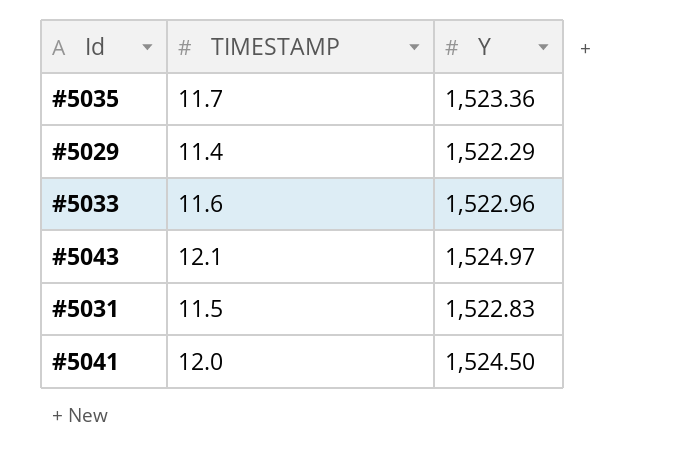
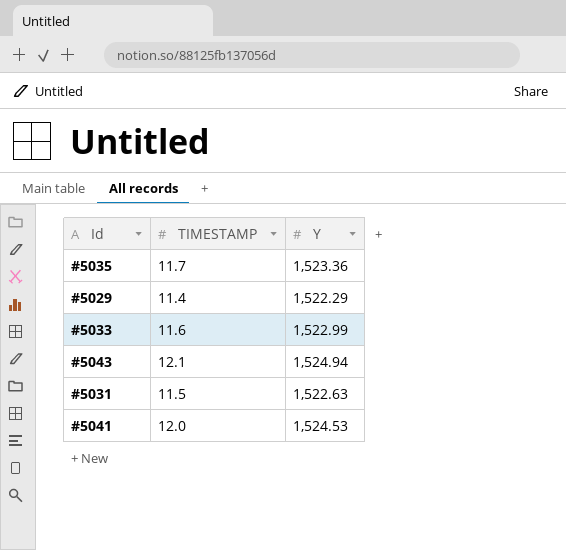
#5033 | Y: 1,522.96 -> 1,522.99
#5043 | Y: 1,524.97 -> 1,524.94
#5031 | Y: 1,522.83 -> 1,522.63
#5041 | Y: 1,524.50 -> 1,524.53

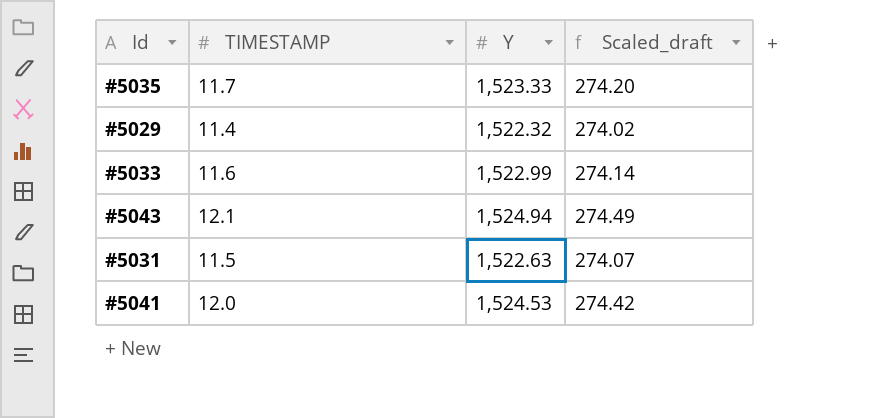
column Scaled_draft | formula: none -> [Y] * 0.18
#5035 | Y: 1,523.36 -> 1,523.33
#5029 | Y: 1,522.29 -> 1,522.32

